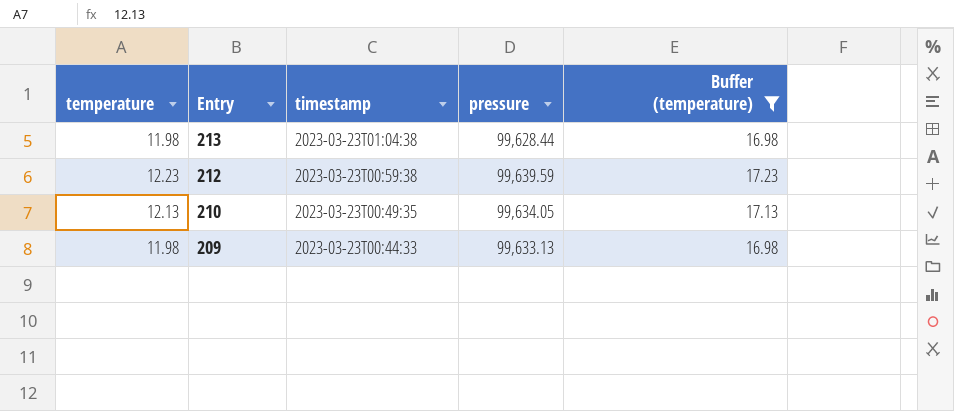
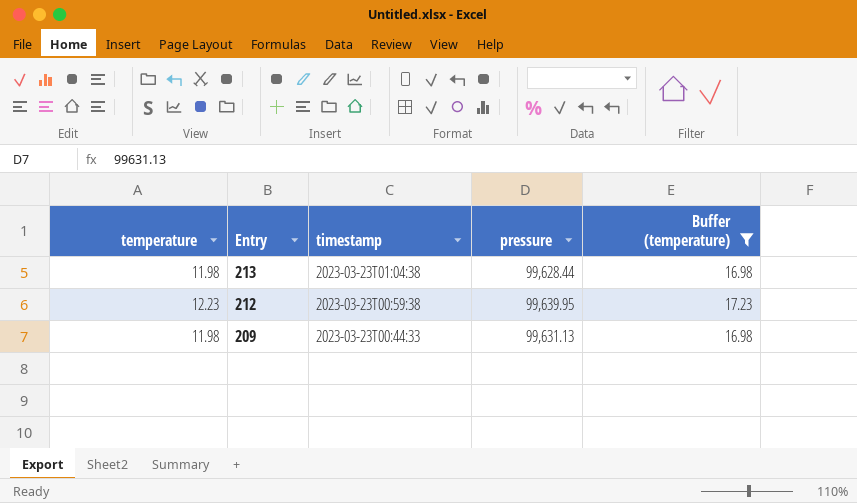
row 210: 12.13 | 2023-03-23T00:49:35 | 99,634.05 | 17.13 -> none
212 | pressure: 99,639.59 -> 99,639.95
209 | pressure: 99,633.13 -> 99,631.13

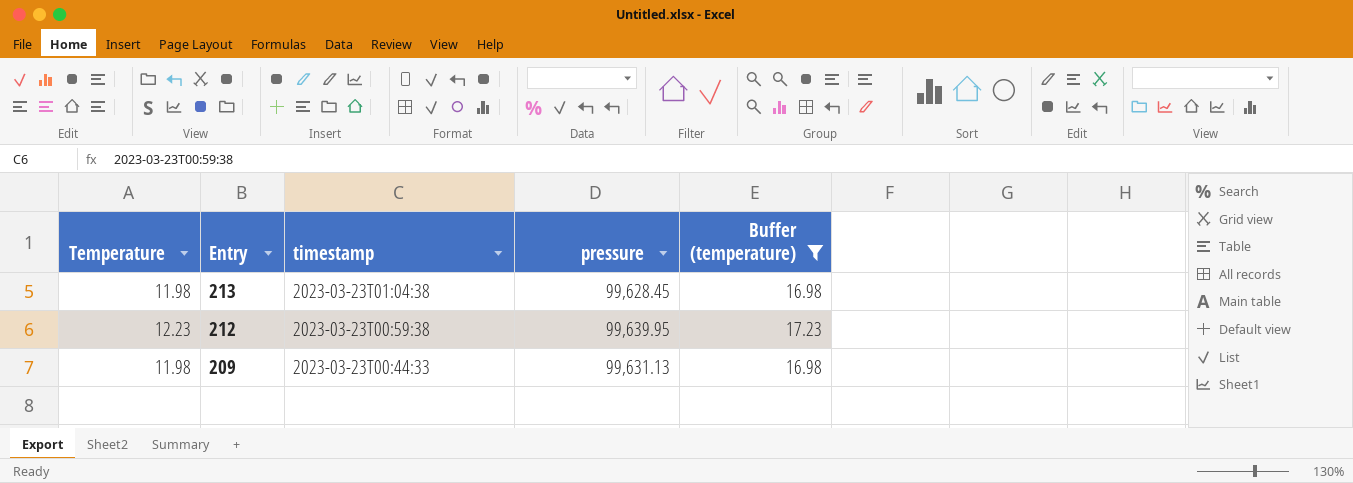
column name: temperature -> Temperature
213 | pressure: 99,628.44 -> 99,628.45

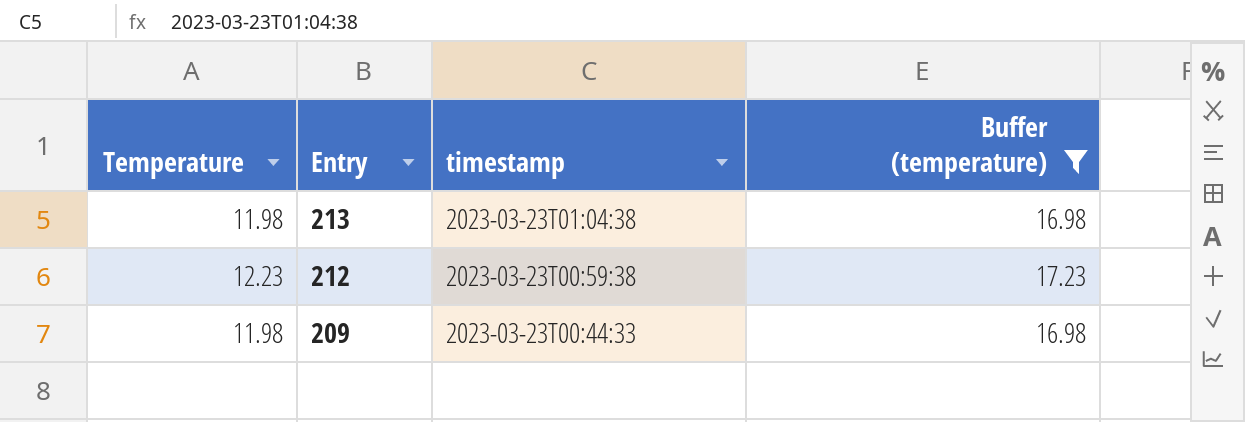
column pressure | position: 4 -> none

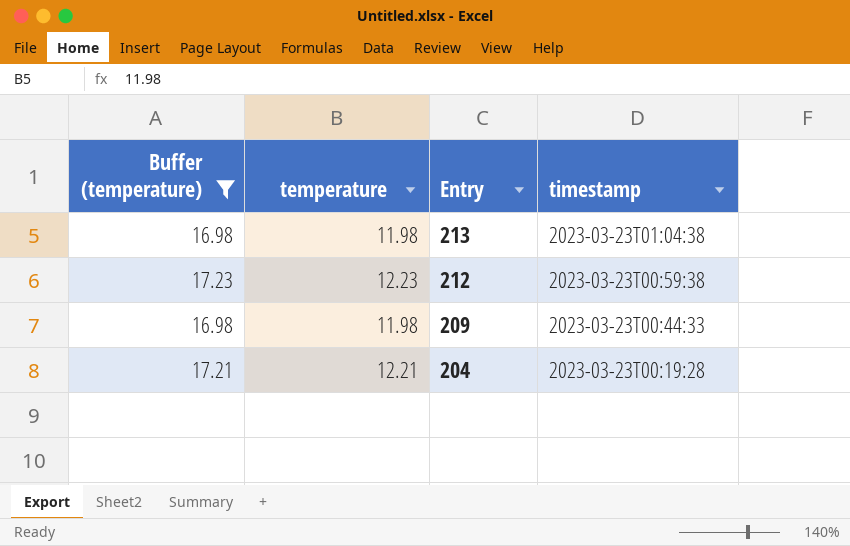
column Buffer (temperature) | position: 4 -> 1
column name: Temperature -> temperature
row 204: none -> 17.21 | 12.21 | 2023-03-23T00:19:28

